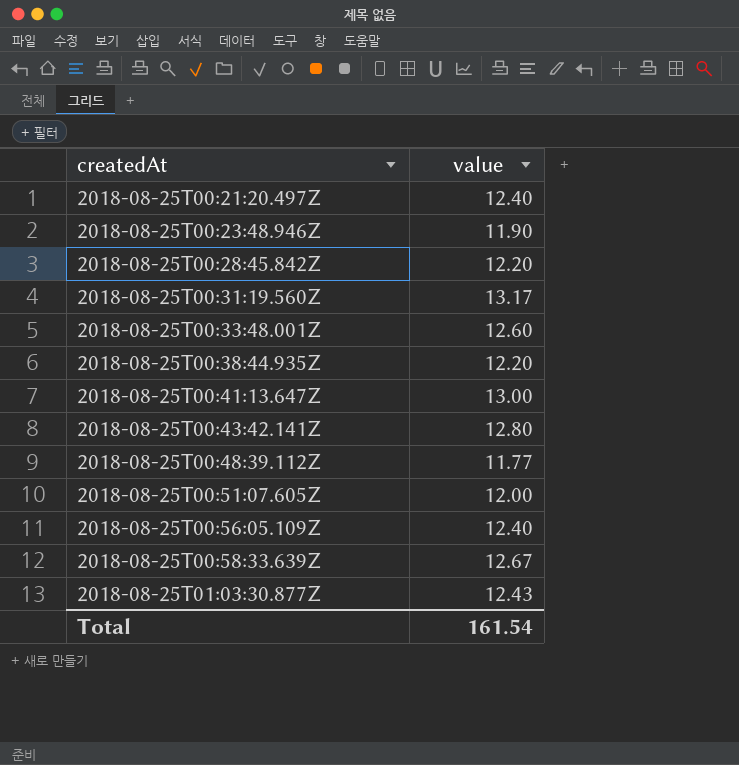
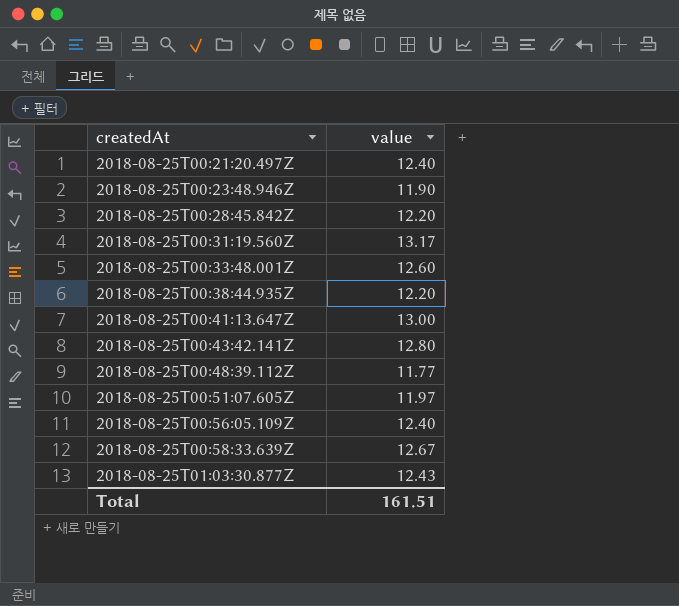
2018-08-25T00:51:07.605Z | value: 12.00 -> 11.97
Total | value: 161.54 -> 161.51

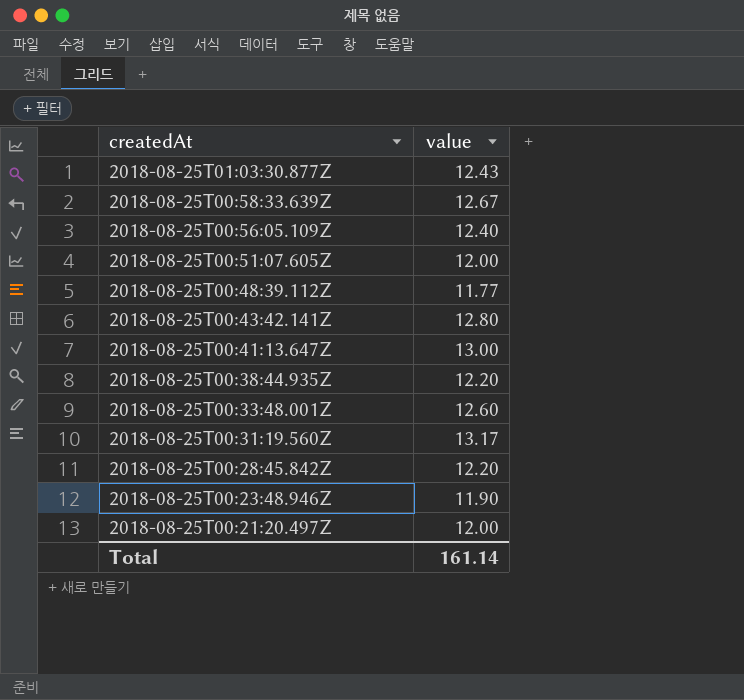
row order: createdAt ascending -> createdAt descending
2018-08-25T00:51:07.605Z | value: 11.97 -> 12.00
2018-08-25T00:21:20.497Z | value: 12.40 -> 12.00
Total | value: 161.51 -> 161.14

